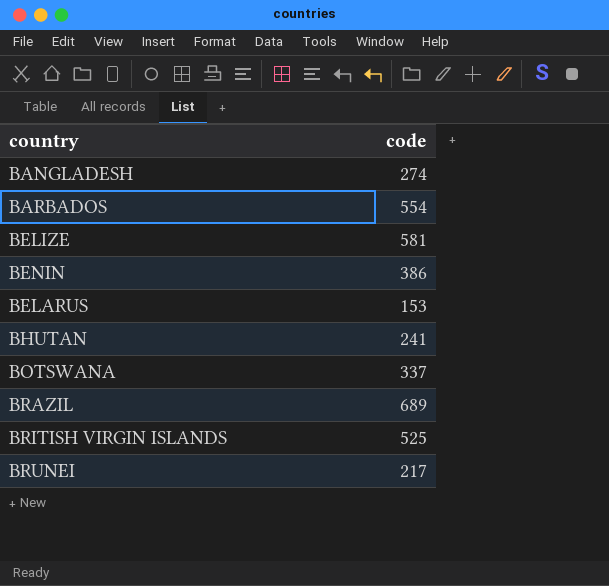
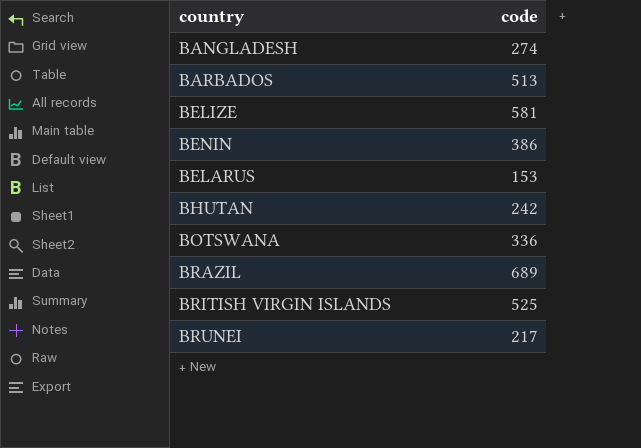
BARBADOS | code: 554 -> 513
BHUTAN | code: 241 -> 242
BOTSWANA | code: 337 -> 336

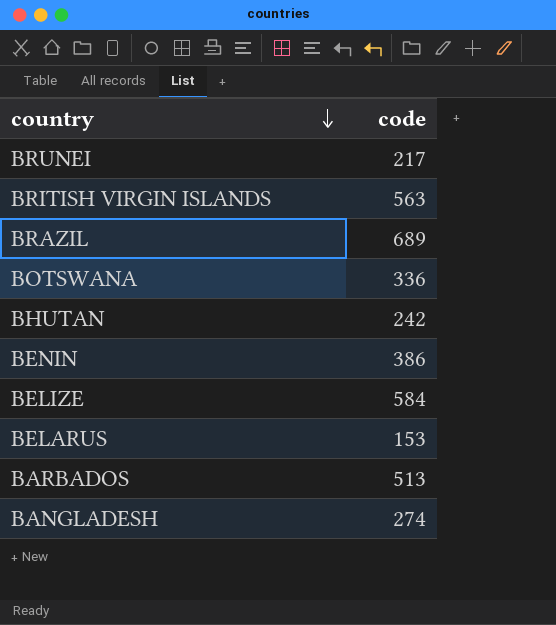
row order: none -> country descending
BRITISH VIRGIN ISLANDS | code: 525 -> 563
BELIZE | code: 581 -> 584

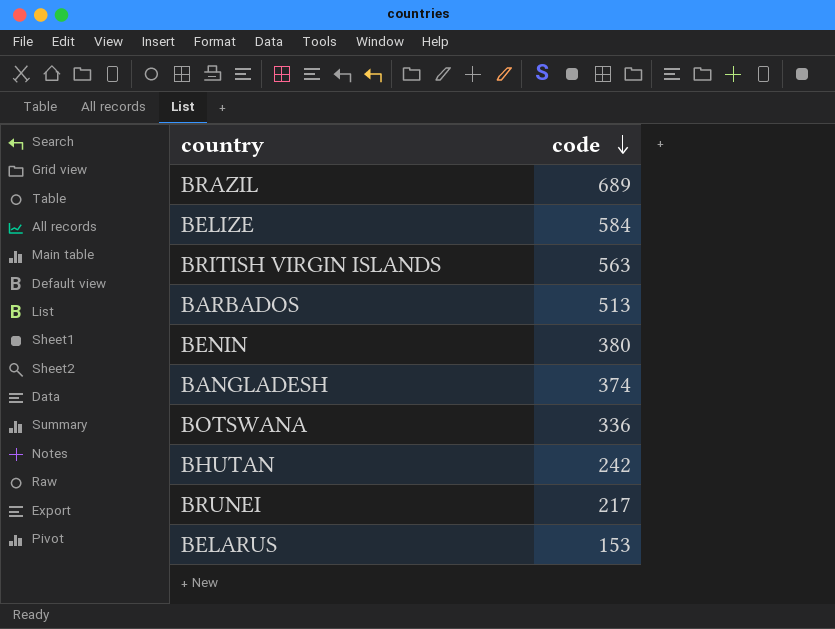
row order: country descending -> code descending
BENIN | code: 386 -> 380
BANGLADESH | code: 274 -> 374

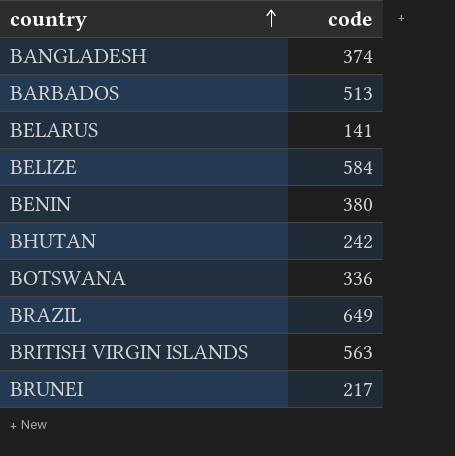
row order: code descending -> country ascending
BELARUS | code: 153 -> 141
BRAZIL | code: 689 -> 649

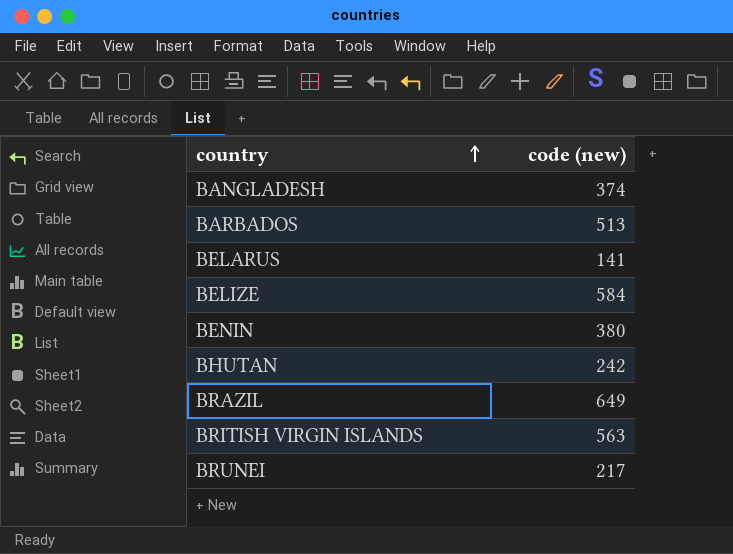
column name: code -> code (new)
row BOTSWANA: 336 -> none

